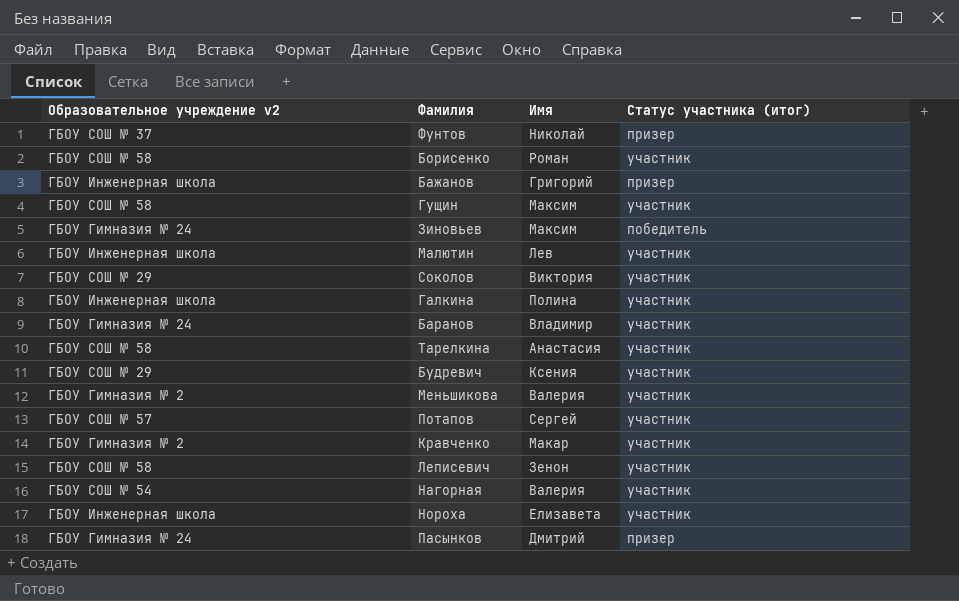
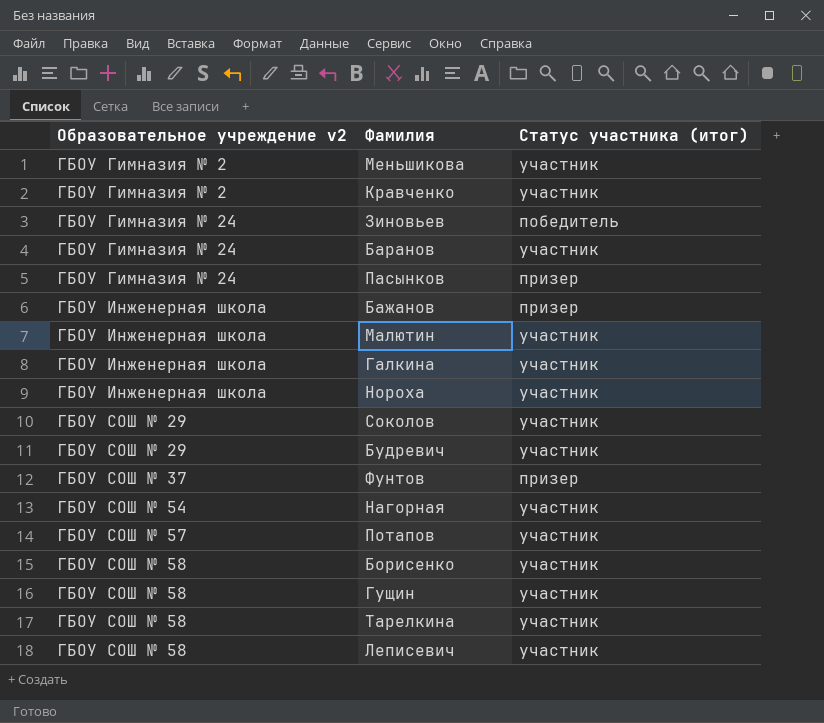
row order: none -> Образовательное учреждение v2 ascending
column Имя | position: 3 -> none

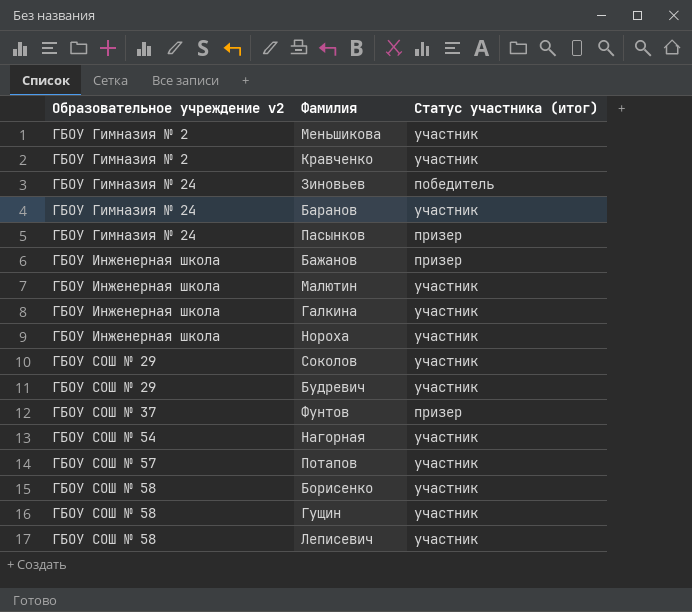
row Тарелкина: ГБОУ СОШ № 58 | участник -> none

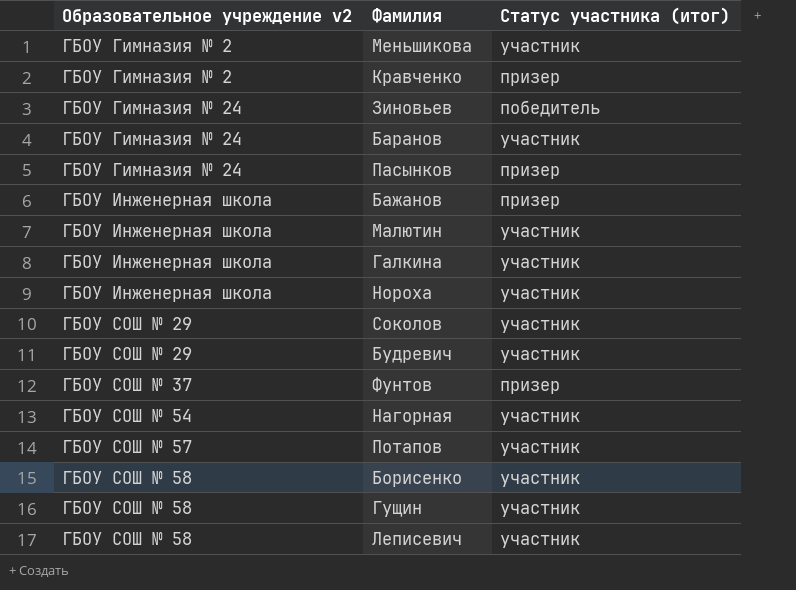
Кравченко | Статус участника (итог): участник -> призер

